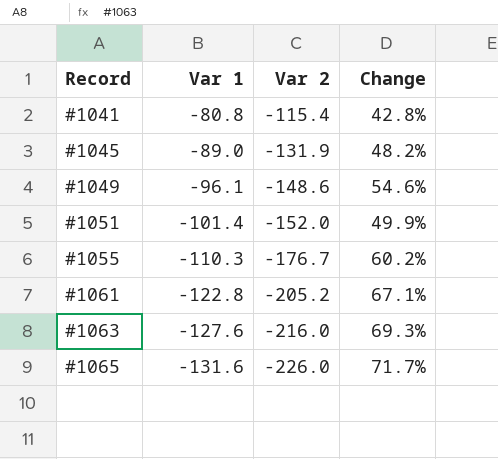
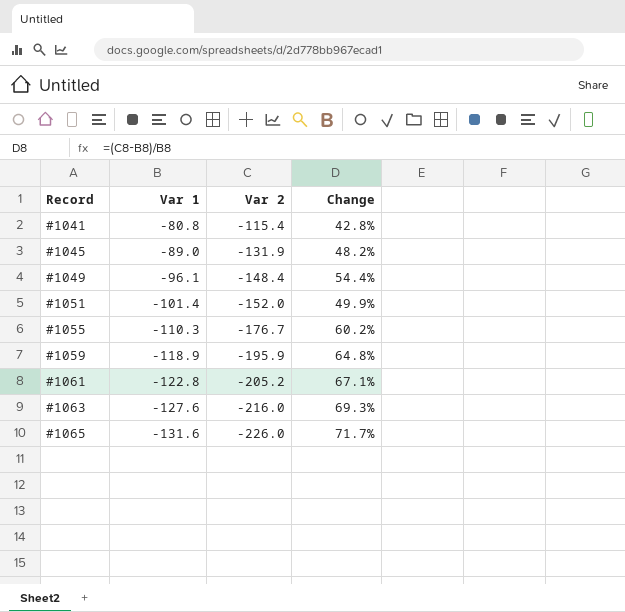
#1049 | Var 2: -148.6 -> -148.4
#1049 | Change: 54.6% -> 54.4%
row #1059: none -> -118.9 | -195.9 | 64.8%

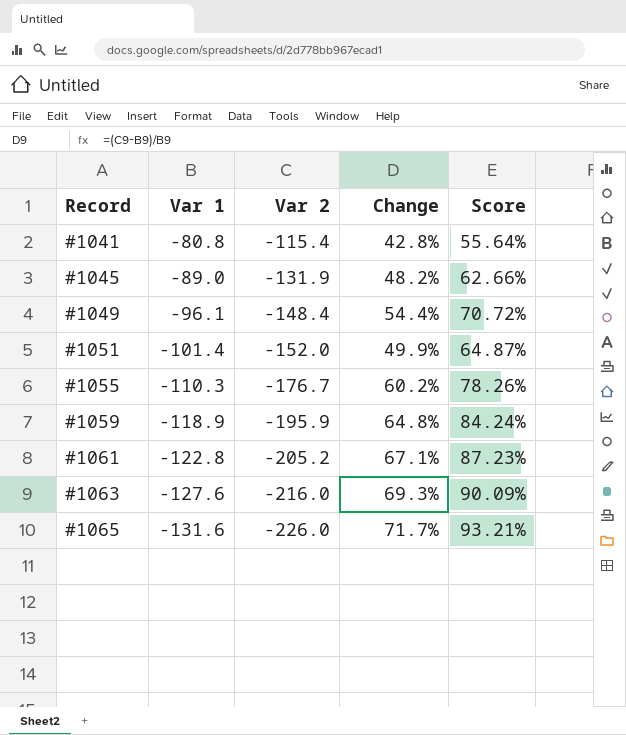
column Score | formula: none -> [Change] * 1.3

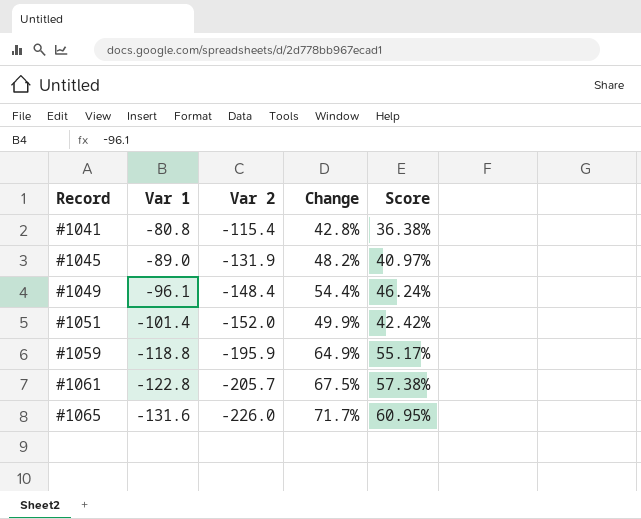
column Score | formula: [Change] * 1.3 -> [Change] * 0.85
row #1055: -110.3 | -176.7 | 60.2% | 78.26% -> none
row #1063: -127.6 | -216.0 | 69.3% | 90.09% -> none
#1059 | Var 1: -118.9 -> -118.8
#1059 | Change: 64.8% -> 64.9%
#1061 | Var 2: -205.2 -> -205.7
#1061 | Change: 67.1% -> 67.5%

